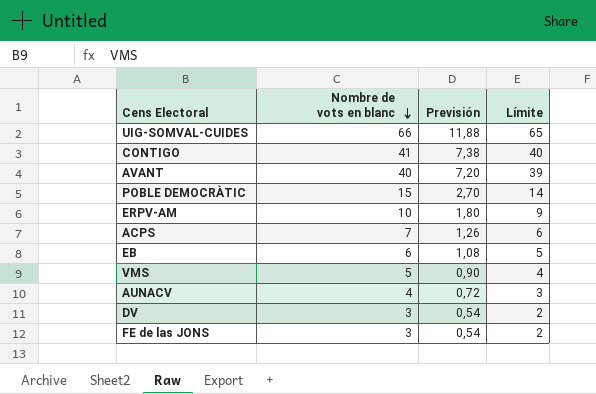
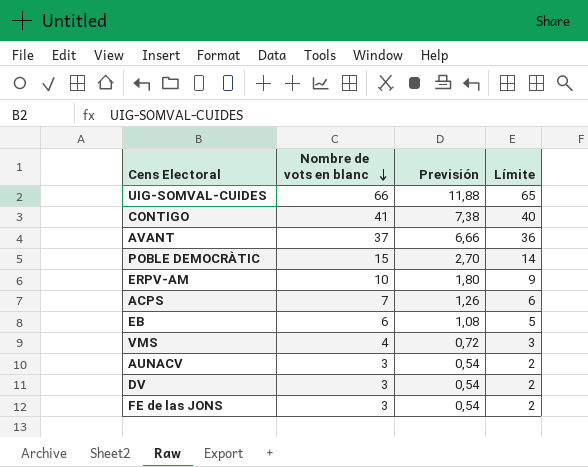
AVANT | Nombre de vots en blanc: 40 -> 37
AVANT | Previsión: 7,20 -> 6,66
AVANT | Límite: 39 -> 36
VMS | Nombre de vots en blanc: 5 -> 4
VMS | Previsión: 0,90 -> 0,72
VMS | Límite: 4 -> 3
AUNACV | Nombre de vots en blanc: 4 -> 3
AUNACV | Previsión: 0,72 -> 0,54
AUNACV | Límite: 3 -> 2

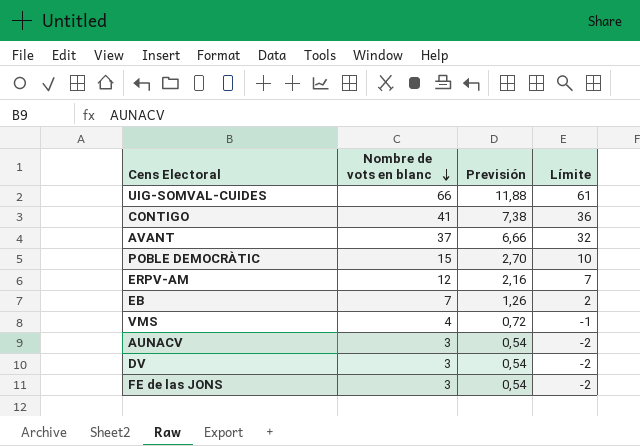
column Límite | formula: [Nombre de vots en blanc] - 1 -> [Nombre de vots en blanc] - 5
row ACPS: 7 | 1,26 | 6 -> none
ERPV-AM | Nombre de vots en blanc: 10 -> 12
ERPV-AM | Previsión: 1,80 -> 2,16
EB | Nombre de vots en blanc: 6 -> 7
EB | Previsión: 1,08 -> 1,26

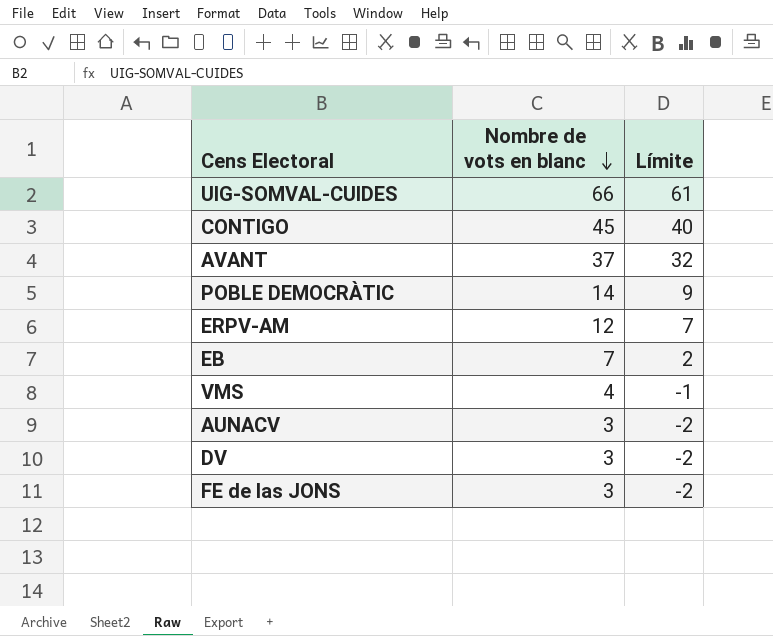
column Previsión | formula: [Nombre de vots en blanc] * 0,18 -> none
CONTIGO | Nombre de vots en blanc: 41 -> 45
CONTIGO | Límite: 36 -> 40
POBLE DEMOCRÀTIC | Nombre de vots en blanc: 15 -> 14
POBLE DEMOCRÀTIC | Límite: 10 -> 9

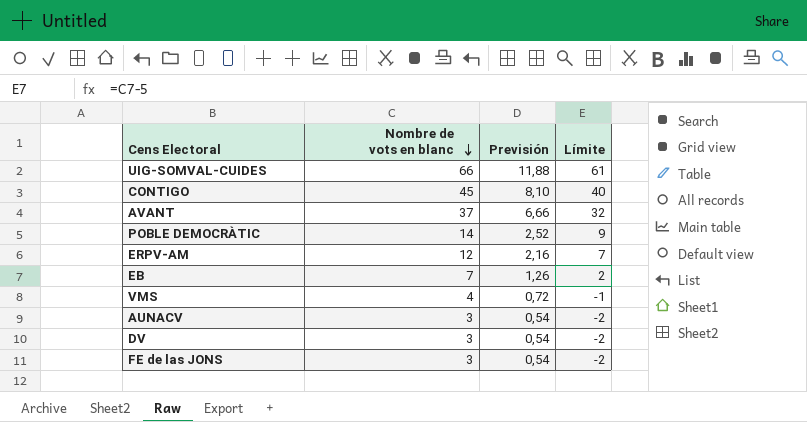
column Previsión | formula: none -> [Nombre de vots en blanc] * 0,18

